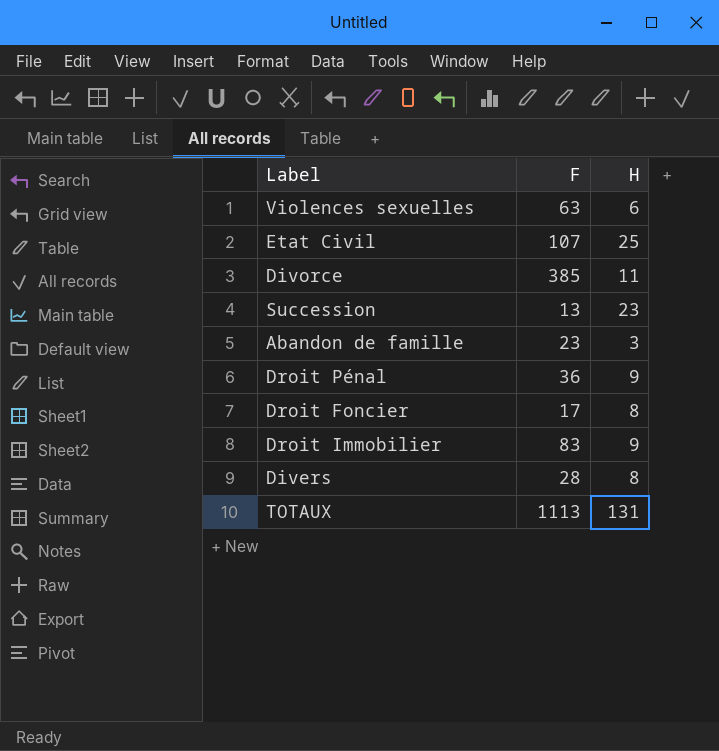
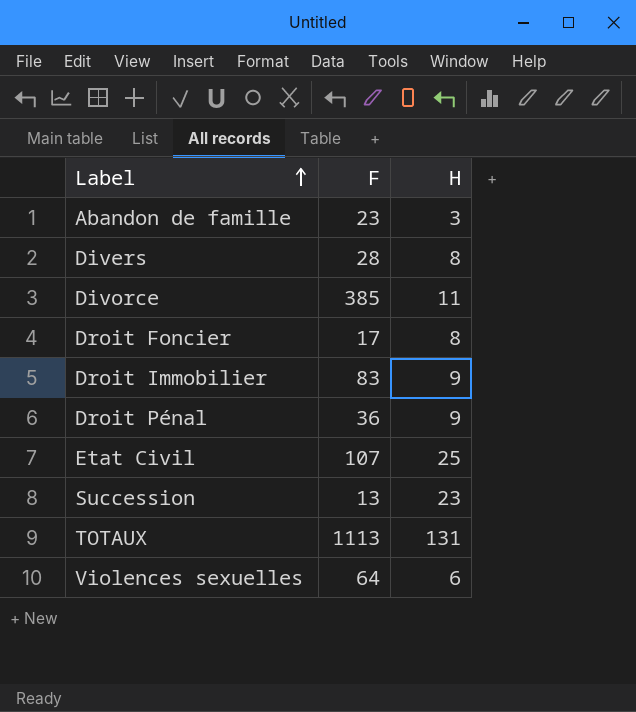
row order: none -> Label ascending
Violences sexuelles | F: 63 -> 64

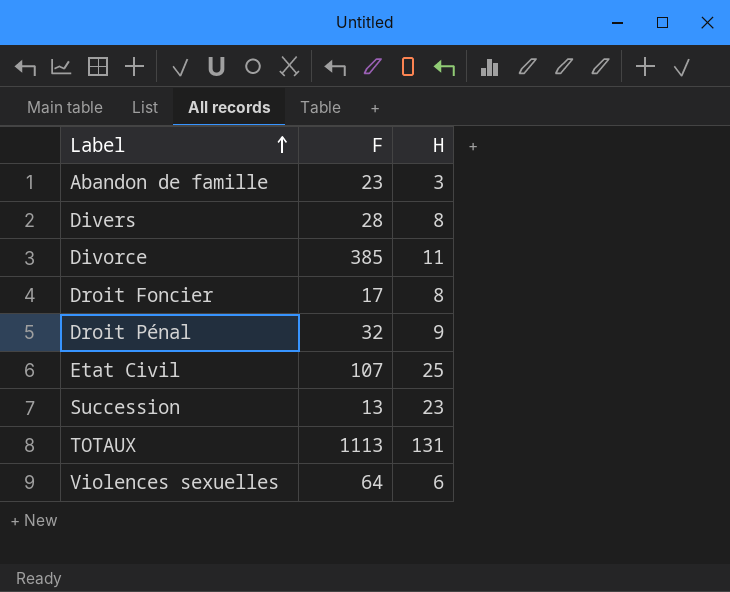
row Droit Immobilier: 83 | 9 -> none
Droit Pénal | F: 36 -> 32

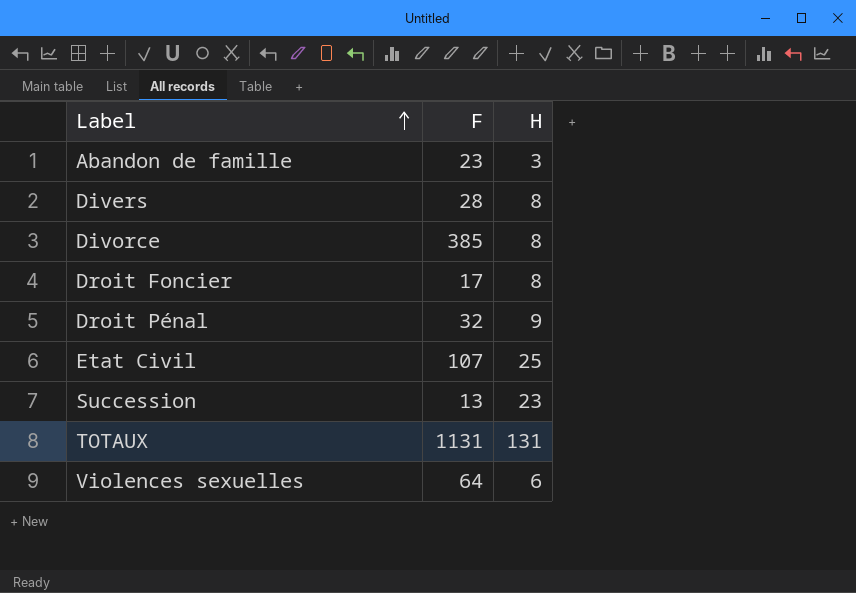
Divorce | H: 11 -> 8
TOTAUX | F: 1113 -> 1131

